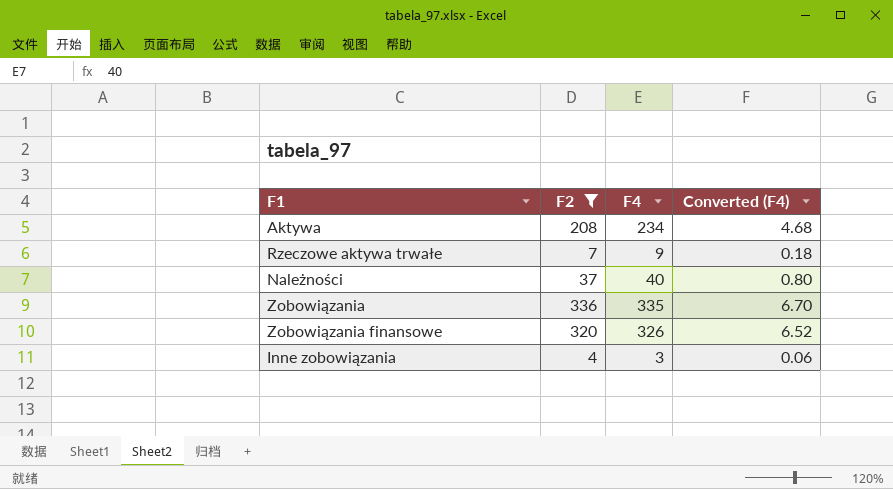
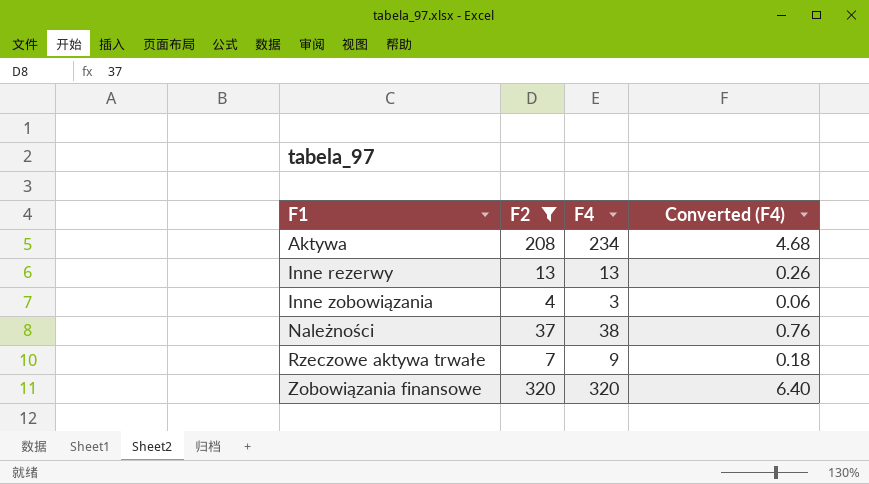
row order: none -> F1 ascending
row Zobowiązania: 336 | 335 | 6.70 -> none
row Inne rezerwy: none -> 13 | 13 | 0.26
Należności | F4: 40 -> 38
Należności | Converted (F4): 0.80 -> 0.76
Zobowiązania finansowe | F4: 326 -> 320
Zobowiązania finansowe | Converted (F4): 6.52 -> 6.40

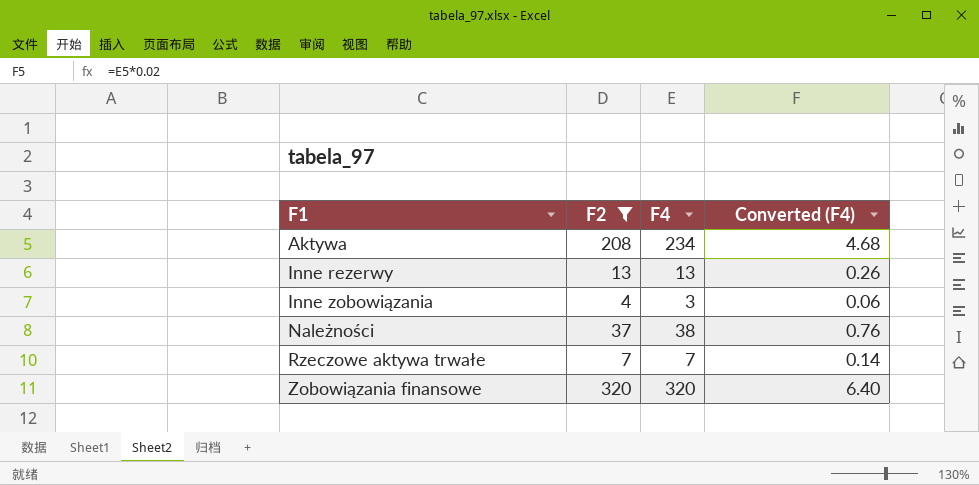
Rzeczowe aktywa trwałe | F4: 9 -> 7
Rzeczowe aktywa trwałe | Converted (F4): 0.18 -> 0.14

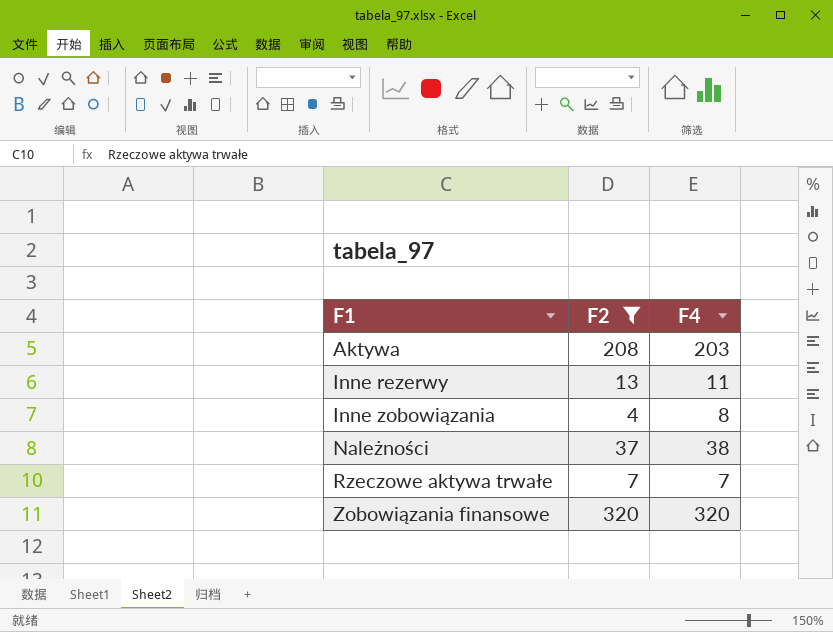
column Converted (F4) | formula: [F4] * 0.02 -> none
Aktywa | F4: 234 -> 203
Inne rezerwy | F4: 13 -> 11
Inne zobowiązania | F4: 3 -> 8

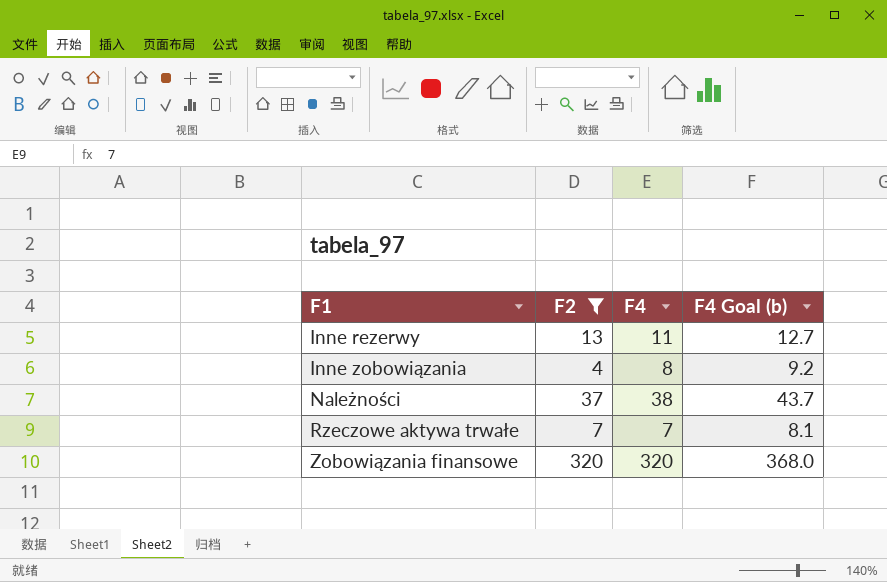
column F4 Goal (b) | formula: none -> [F4] * 1.15
row Aktywa: 208 | 203 -> none

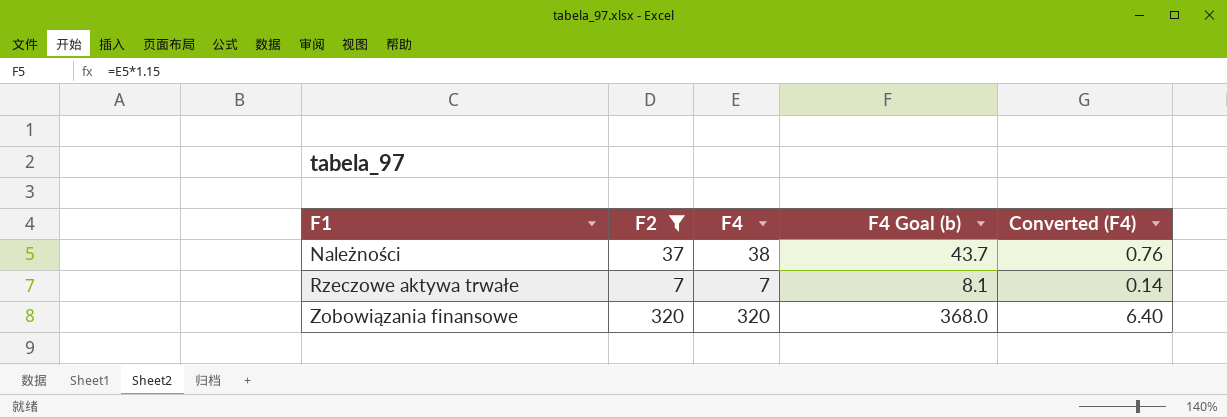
column Converted (F4) | formula: none -> [F4] * 0.02
row Inne rezerwy: 13 | 11 | 12.7 -> none
row Inne zobowiązania: 4 | 8 | 9.2 -> none

